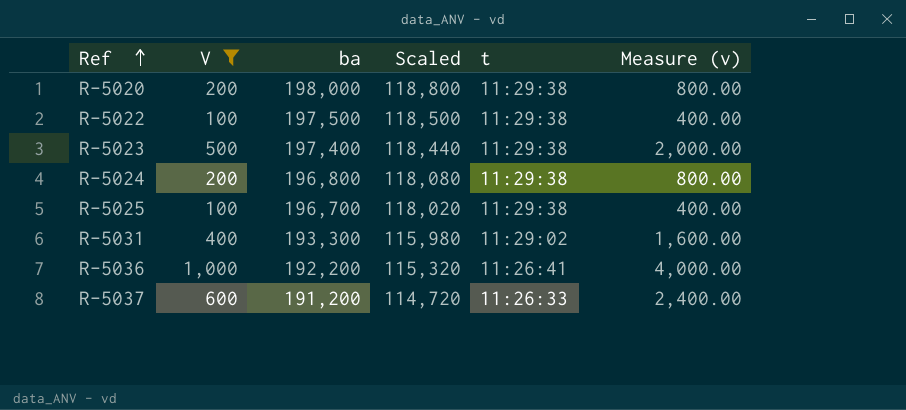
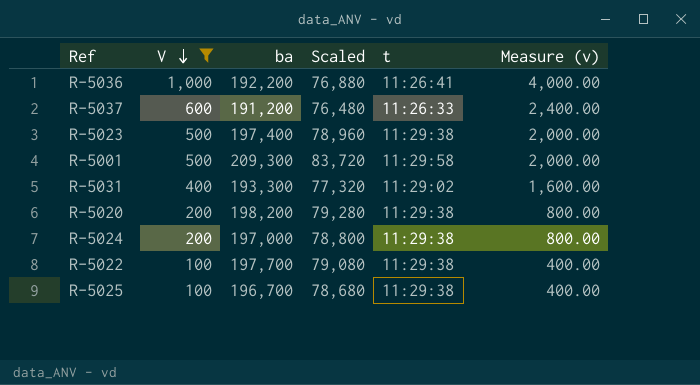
row order: Ref ascending -> V descending
column Scaled | formula: [ba] * 0.6 -> [ba] * 0.4
row R-5001: none -> 500 | 209,300 | 83,720 | 11:29:58 | 2,000.00
R-5020 | ba: 198,000 -> 198,200
R-5024 | ba: 196,800 -> 197,000
R-5022 | ba: 197,500 -> 197,700

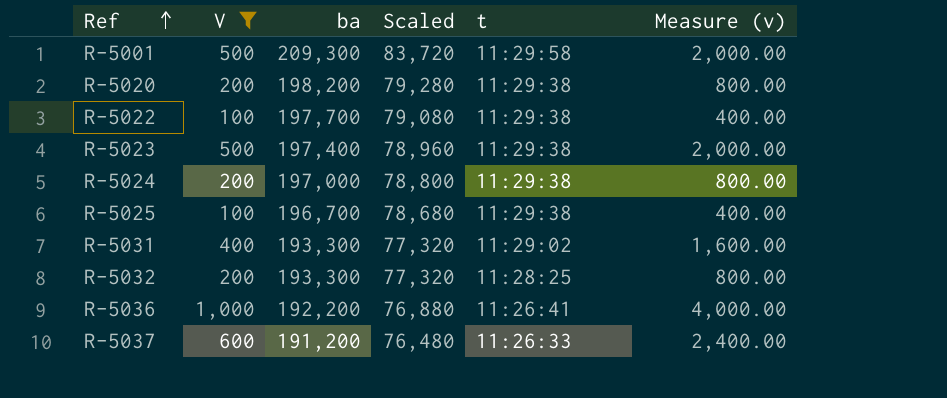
row order: V descending -> Ref ascending
row R-5032: none -> 200 | 193,300 | 77,320 | 11:28:25 | 800.00

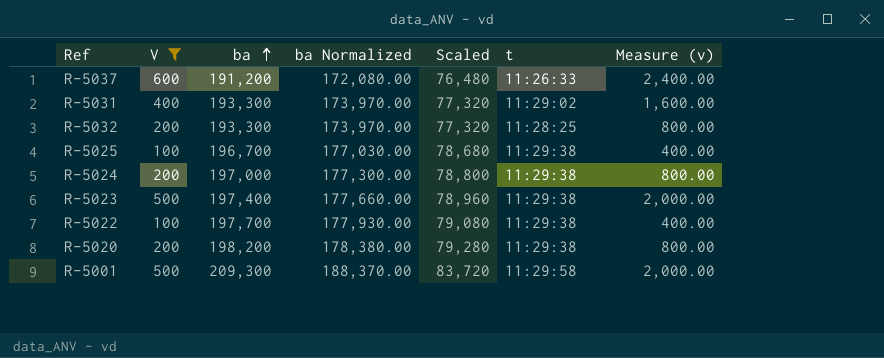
row order: Ref ascending -> ba ascending
column ba Normalized | formula: none -> [ba] * 0.9
row R-5036: 1,000 | 192,200 | 76,880 | 11:26:41 | 4,000.00 -> none

